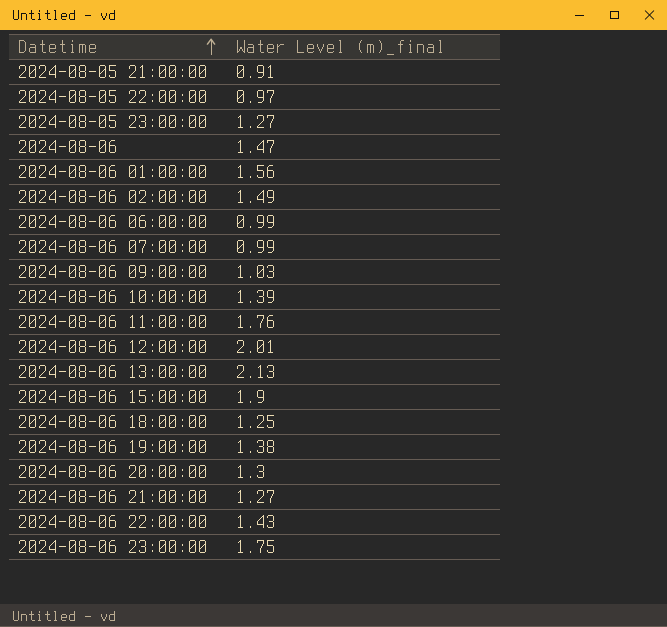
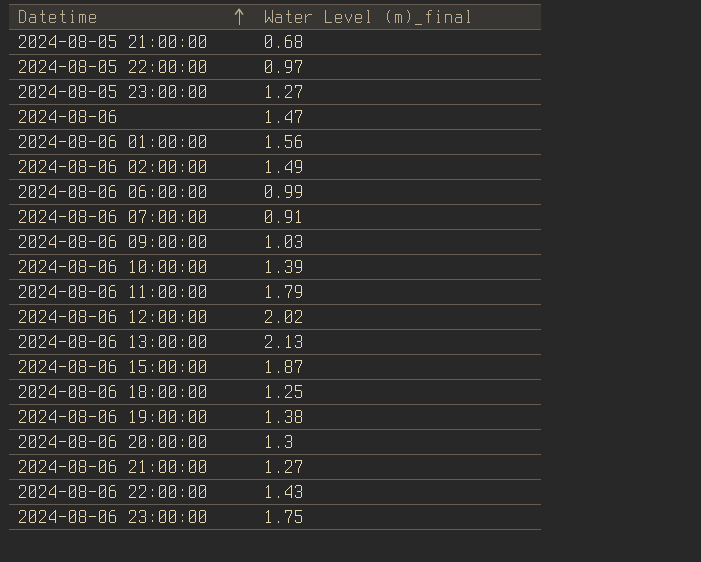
2024-08-05 21:00:00 | Water Level (m)_final: 0.91 -> 0.68
2024-08-06 07:00:00 | Water Level (m)_final: 0.99 -> 0.91
2024-08-06 11:00:00 | Water Level (m)_final: 1.76 -> 1.79
2024-08-06 12:00:00 | Water Level (m)_final: 2.01 -> 2.02
2024-08-06 15:00:00 | Water Level (m)_final: 1.9 -> 1.87

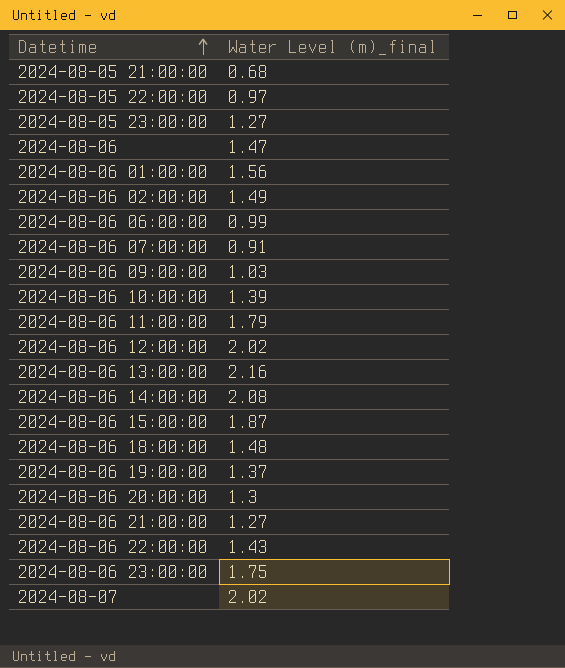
2024-08-06 13:00:00 | Water Level (m)_final: 2.13 -> 2.16
row 2024-08-06 14:00:00: none -> 2.08
2024-08-06 18:00:00 | Water Level (m)_final: 1.25 -> 1.48
2024-08-06 19:00:00 | Water Level (m)_final: 1.38 -> 1.37
row 2024-08-07: none -> 2.02

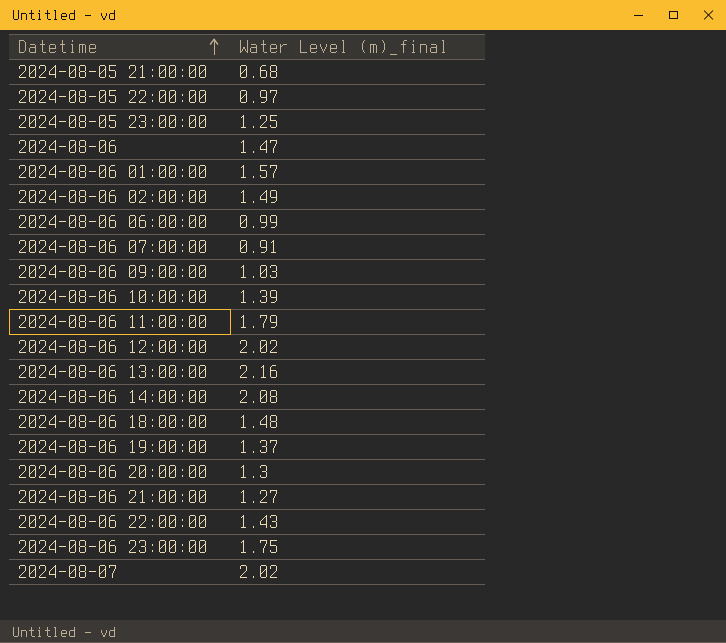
row 2024-08-06 15:00:00: 1.87 -> none
2024-08-05 23:00:00 | Water Level (m)_final: 1.27 -> 1.25
2024-08-06 01:00:00 | Water Level (m)_final: 1.56 -> 1.57

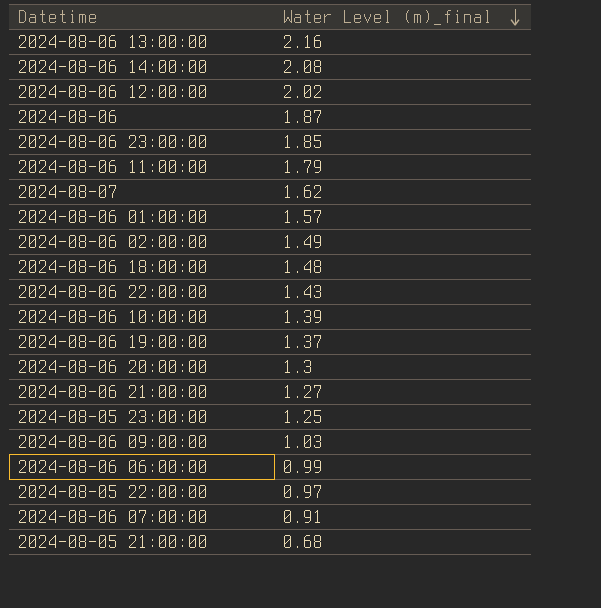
row order: Datetime ascending -> Water Level (m)_final descending
2024-08-06 | Water Level (m)_final: 1.47 -> 1.87
2024-08-06 23:00:00 | Water Level (m)_final: 1.75 -> 1.85
2024-08-07 | Water Level (m)_final: 2.02 -> 1.62

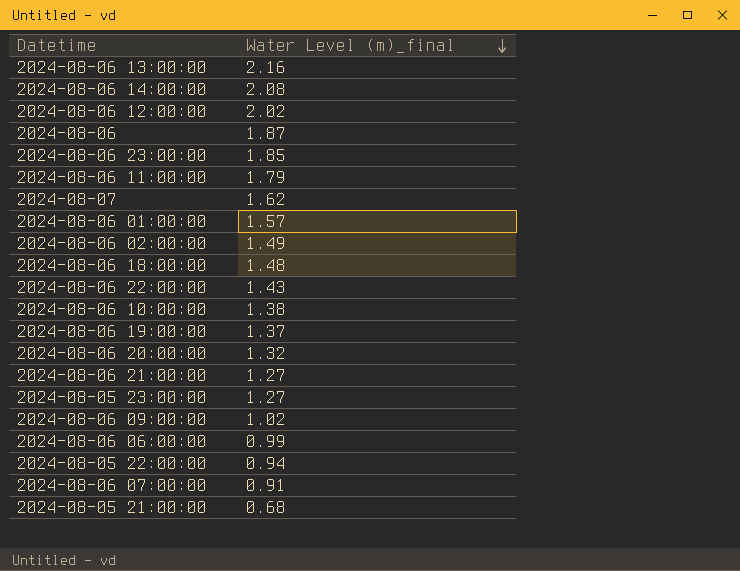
2024-08-06 10:00:00 | Water Level (m)_final: 1.39 -> 1.38
2024-08-06 20:00:00 | Water Level (m)_final: 1.3 -> 1.32
2024-08-05 23:00:00 | Water Level (m)_final: 1.25 -> 1.27
2024-08-06 09:00:00 | Water Level (m)_final: 1.03 -> 1.02
2024-08-05 22:00:00 | Water Level (m)_final: 0.97 -> 0.94

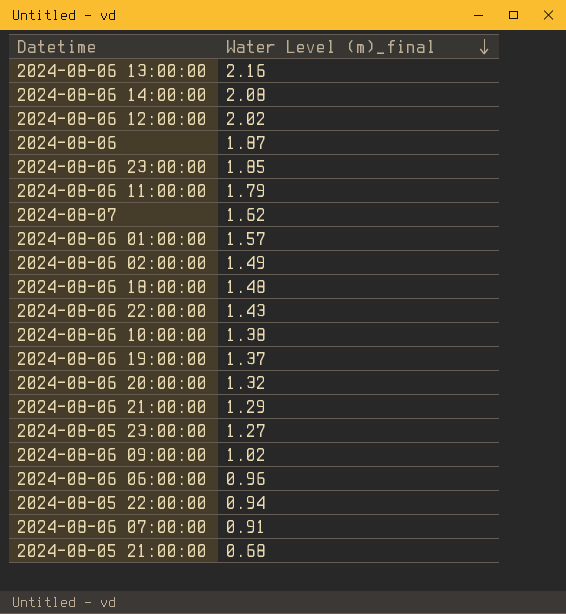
2024-08-06 21:00:00 | Water Level (m)_final: 1.27 -> 1.29
2024-08-06 06:00:00 | Water Level (m)_final: 0.99 -> 0.96

